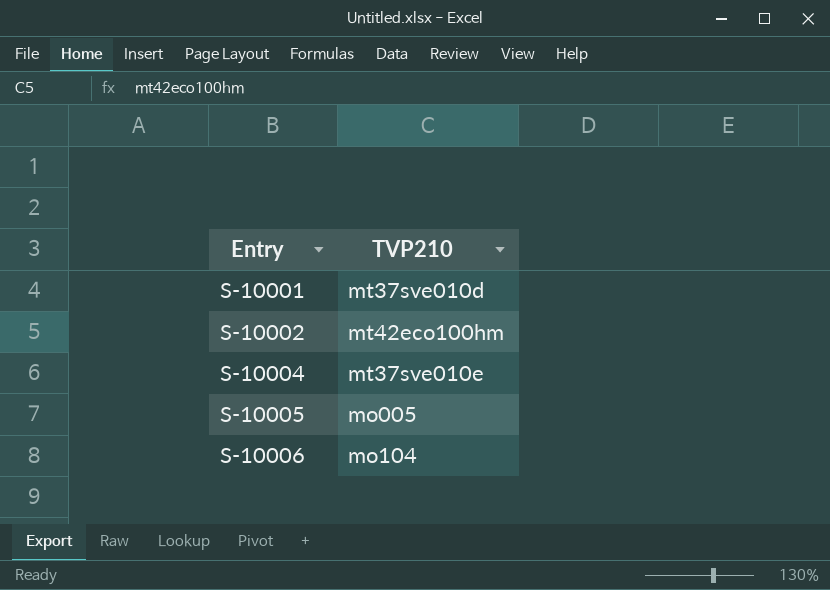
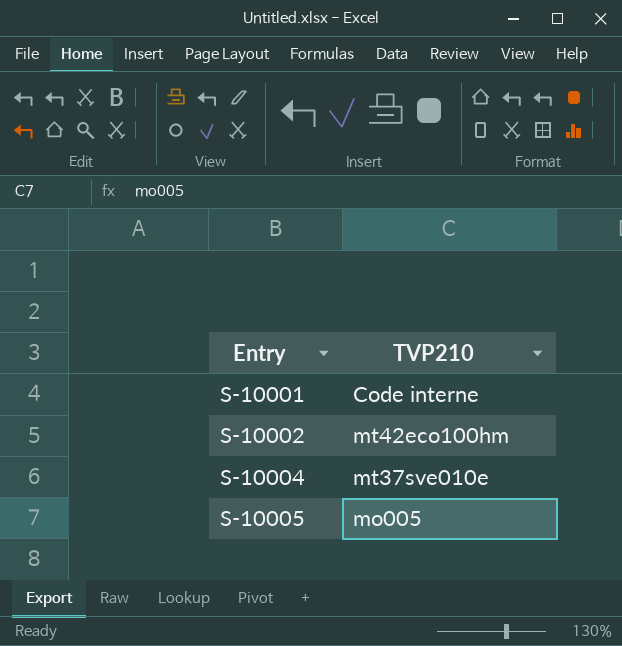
row S-10006: mo104 -> none
S-10001 | TVP210: mt37sve010d -> Code interne

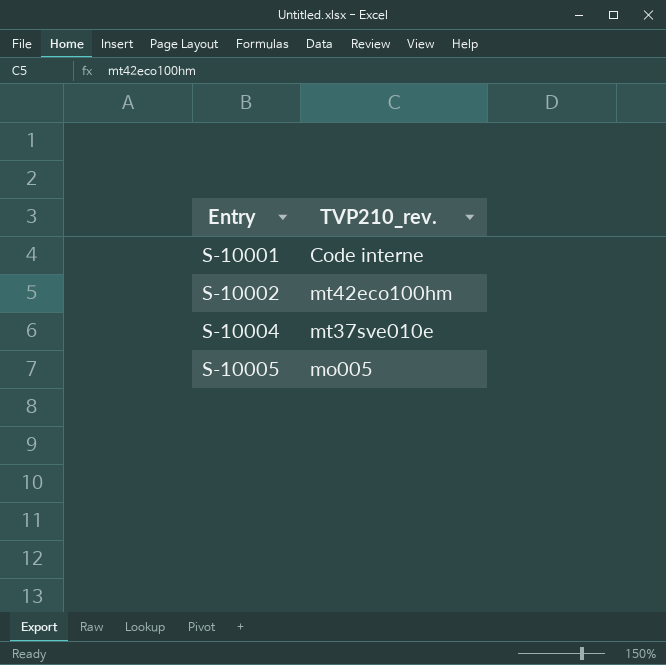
column name: TVP210 -> TVP210_rev.

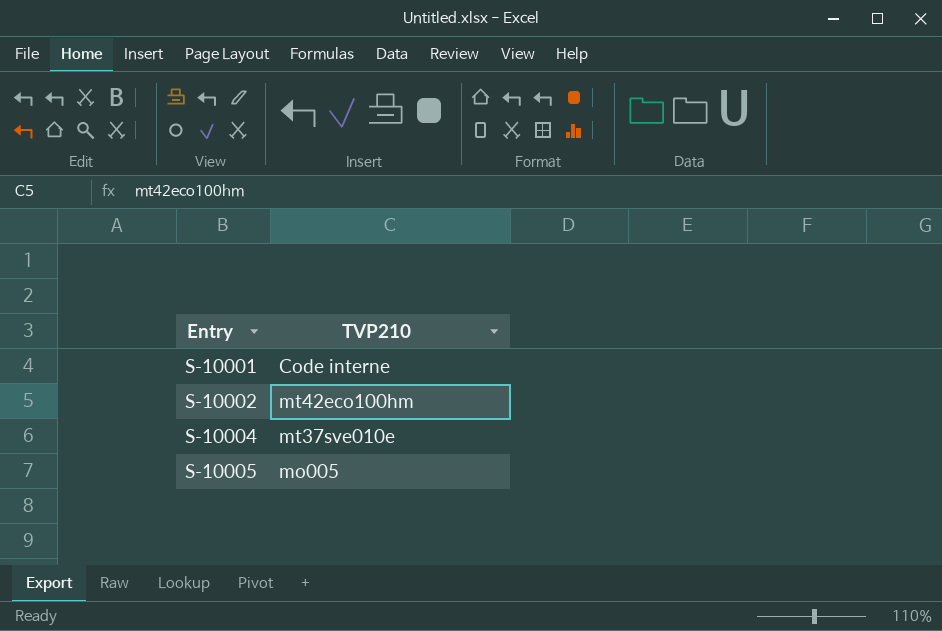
column name: TVP210_rev. -> TVP210

